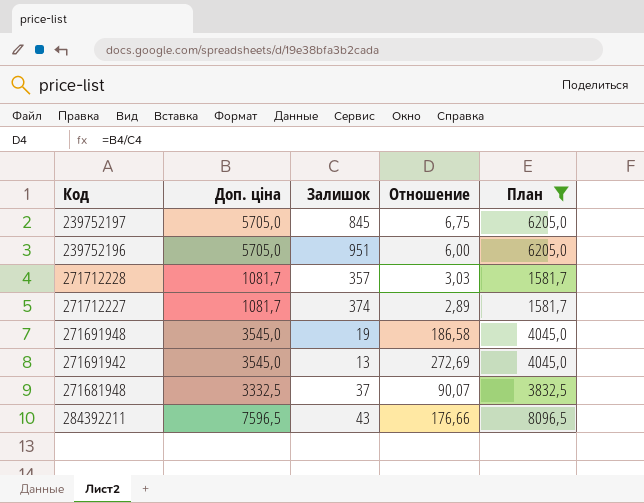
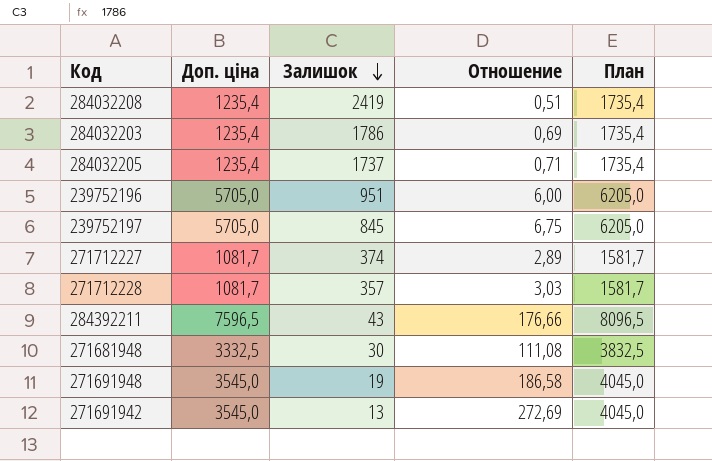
filter: План != 1735,4 -> none
row order: none -> Залишок descending
271681948 | Залишок: 37 -> 30
271681948 | Отношение: 90,07 -> 111,08

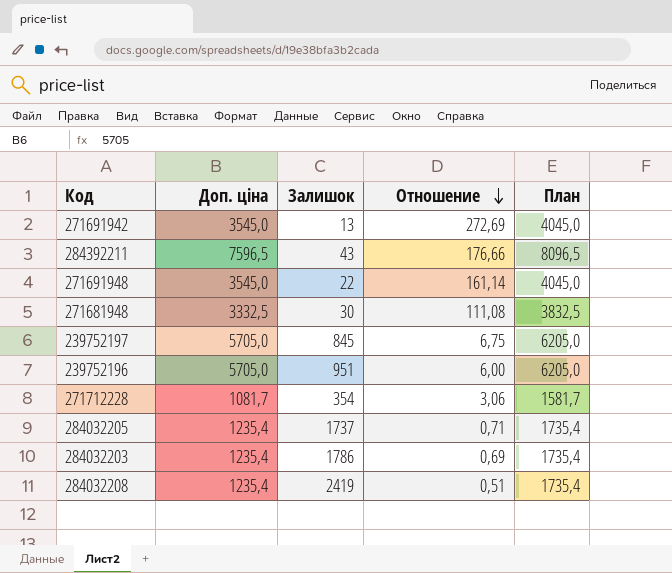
row order: Залишок descending -> Отношение descending
row 271712227: 1081,7 | 374 | 2,89 | 1581,7 -> none
271691948 | Залишок: 19 -> 22
271691948 | Отношение: 186,58 -> 161,14
271712228 | Залишок: 357 -> 354
271712228 | Отношение: 3,03 -> 3,06

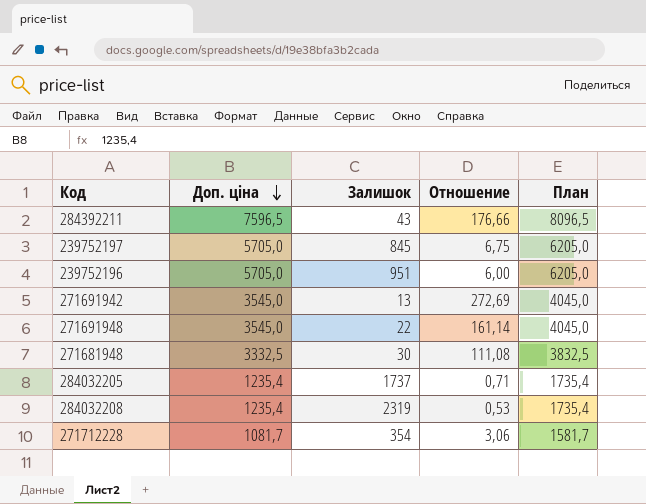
row order: Отношение descending -> Доп. ціна descending
row 284032203: 1235,4 | 1786 | 0,69 | 1735,4 -> none
284032208 | Залишок: 2419 -> 2319
284032208 | Отношение: 0,51 -> 0,53

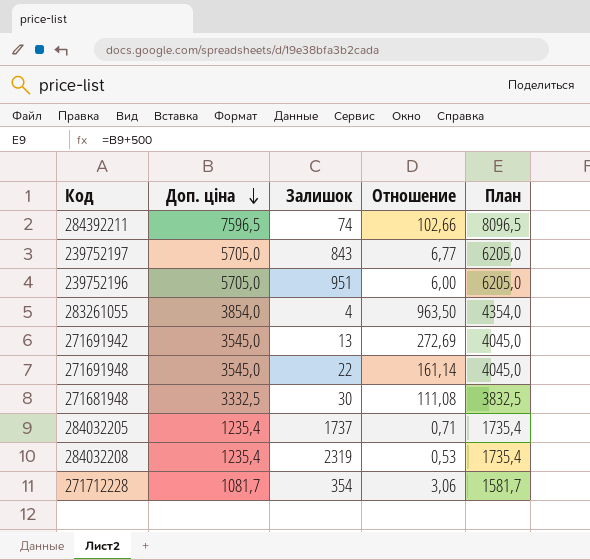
284392211 | Залишок: 43 -> 74
284392211 | Отношение: 176,66 -> 102,66
239752197 | Залишок: 845 -> 843
239752197 | Отношение: 6,75 -> 6,77
row 283261055: none -> 3854,0 | 4 | 963,50 | 4354,0

